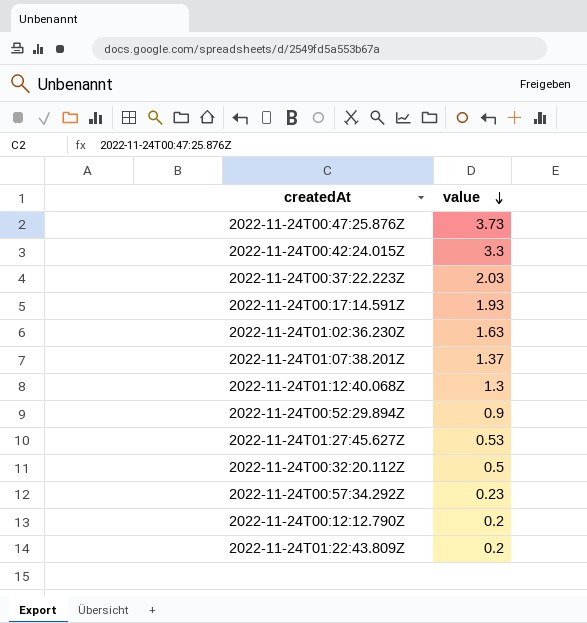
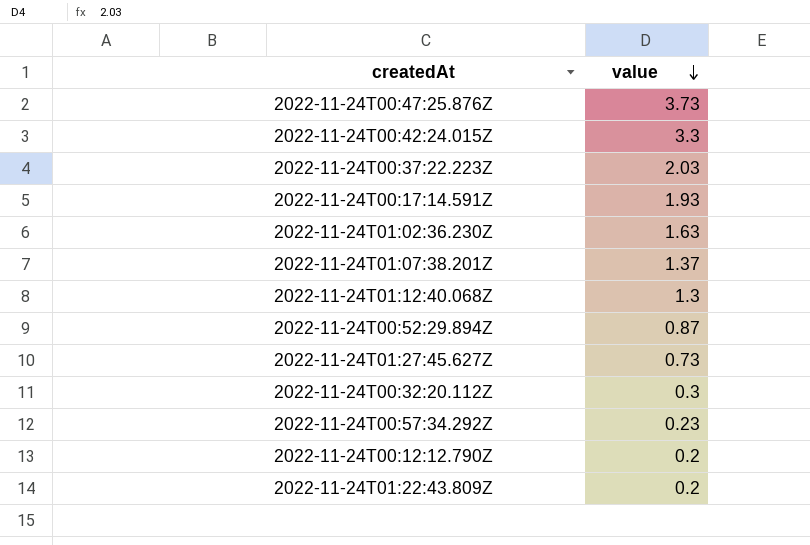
2022-11-24T00:52:29.894Z | value: 0.9 -> 0.87
2022-11-24T01:27:45.627Z | value: 0.53 -> 0.73
2022-11-24T00:32:20.112Z | value: 0.5 -> 0.3

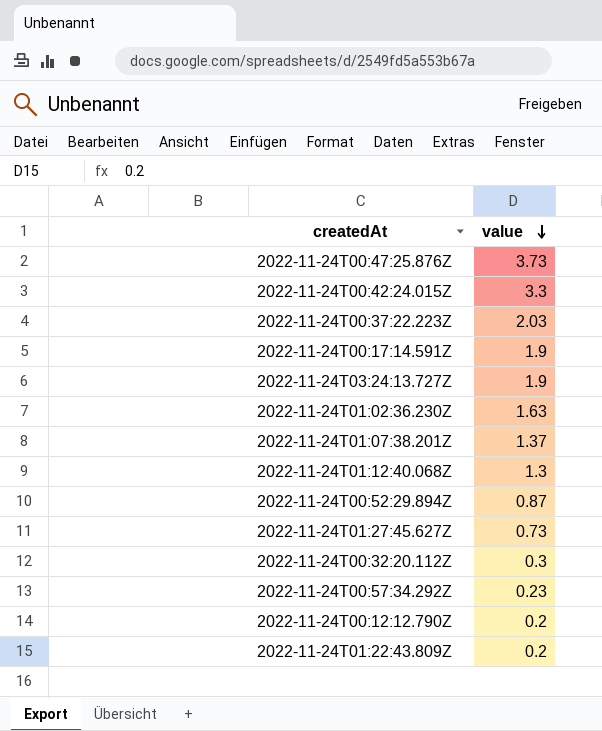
2022-11-24T00:17:14.591Z | value: 1.93 -> 1.9
row 2022-11-24T03:24:13.727Z: none -> 1.9

